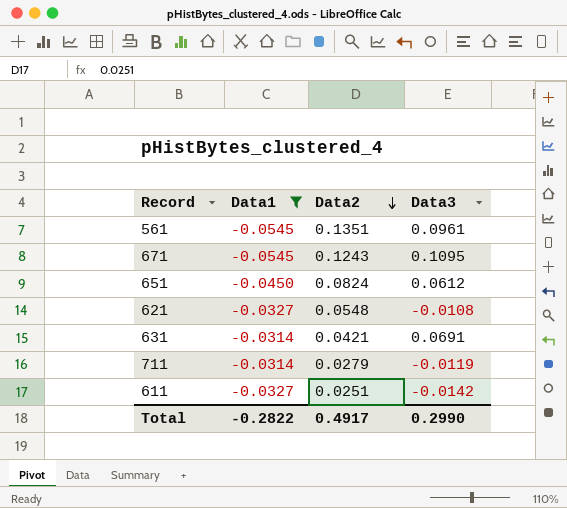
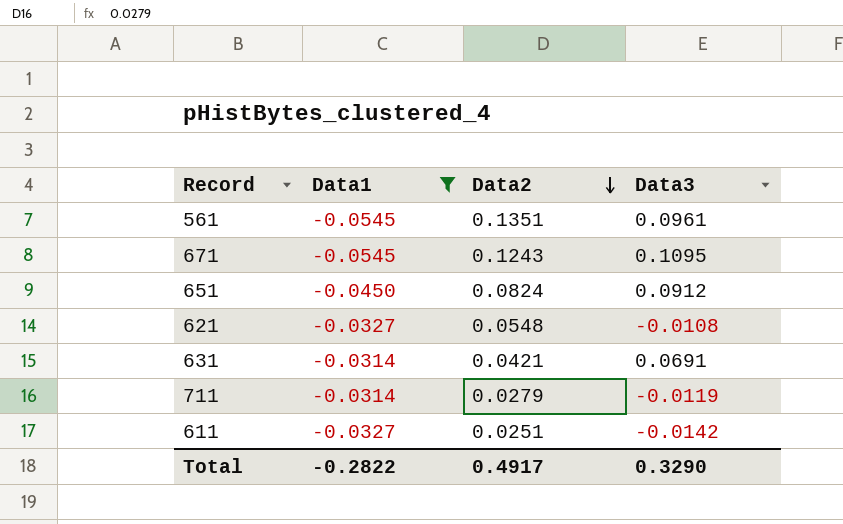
651 | Data3: 0.0612 -> 0.0912
Total | Data3: 0.2990 -> 0.3290

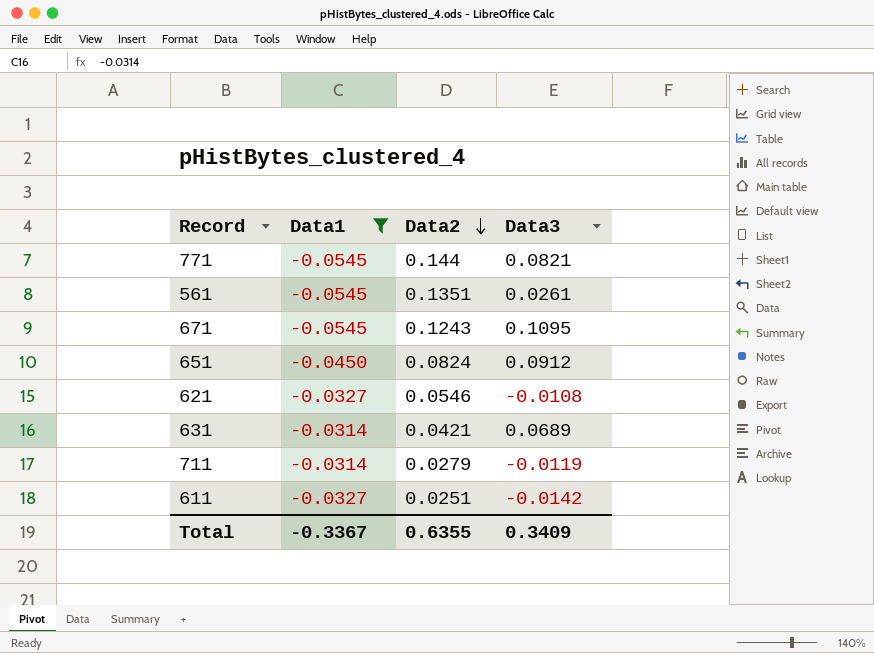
row 771: none -> -0.0545 | 0.144 | 0.0821
561 | Data3: 0.0961 -> 0.0261
621 | Data2: 0.0548 -> 0.0546
631 | Data3: 0.0691 -> 0.0689
Total | Data1: -0.2822 -> -0.3367
Total | Data2: 0.4917 -> 0.6355
Total | Data3: 0.3290 -> 0.3409

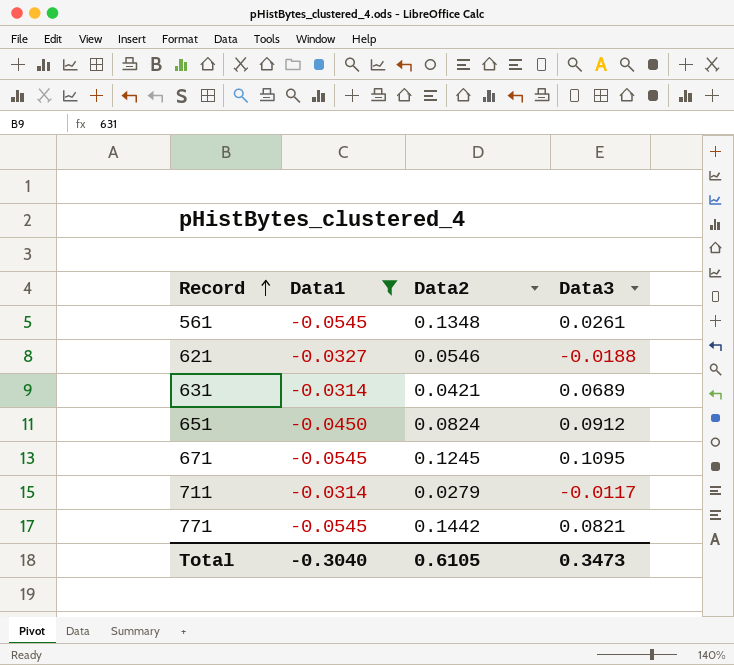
row order: Data2 descending -> Record ascending
row 611: -0.0327 | 0.0251 | -0.0142 -> none
561 | Data2: 0.1351 -> 0.1348
621 | Data3: -0.0108 -> -0.0188
671 | Data2: 0.1243 -> 0.1245
711 | Data3: -0.0119 -> -0.0117
771 | Data2: 0.144 -> 0.1442
Total | Data1: -0.3367 -> -0.3040
Total | Data2: 0.6355 -> 0.6105
Total | Data3: 0.3409 -> 0.3473

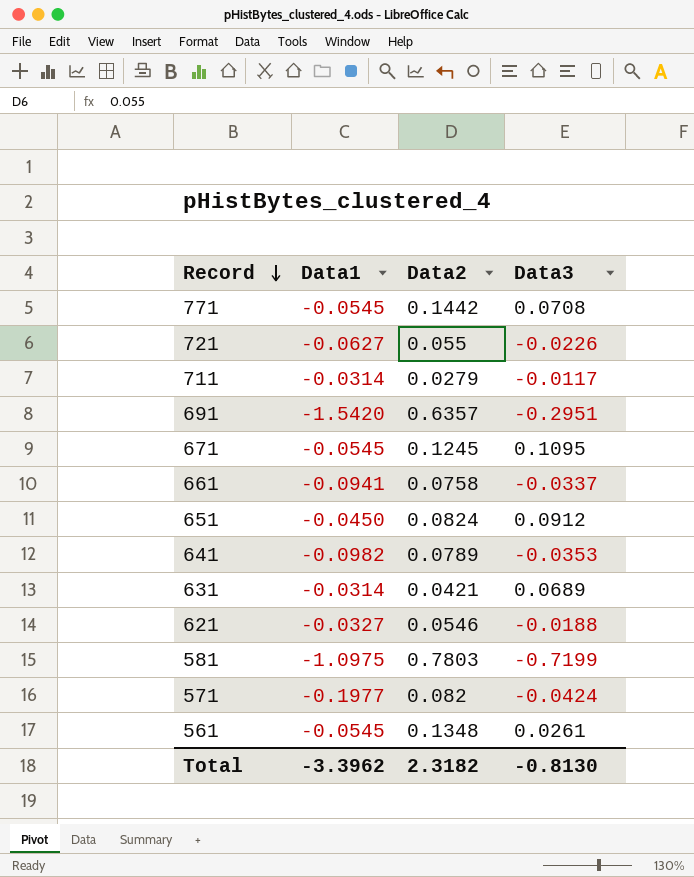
filter: Data1 >= -0.0545 -> none
row order: Record ascending -> Record descending
771 | Data3: 0.0821 -> 0.0708
Total | Data1: -0.3040 -> -3.3962
Total | Data2: 0.6105 -> 2.3182
Total | Data3: 0.3473 -> -0.8130

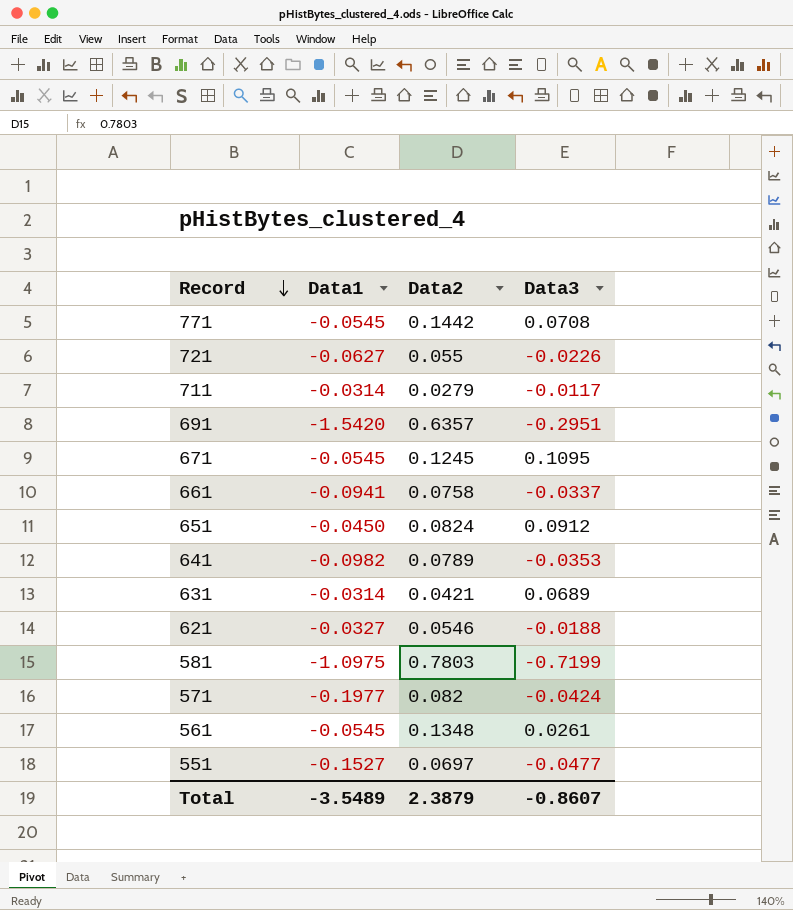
row 551: none -> -0.1527 | 0.0697 | -0.0477
Total | Data1: -3.3962 -> -3.5489
Total | Data2: 2.3182 -> 2.3879
Total | Data3: -0.8130 -> -0.8607

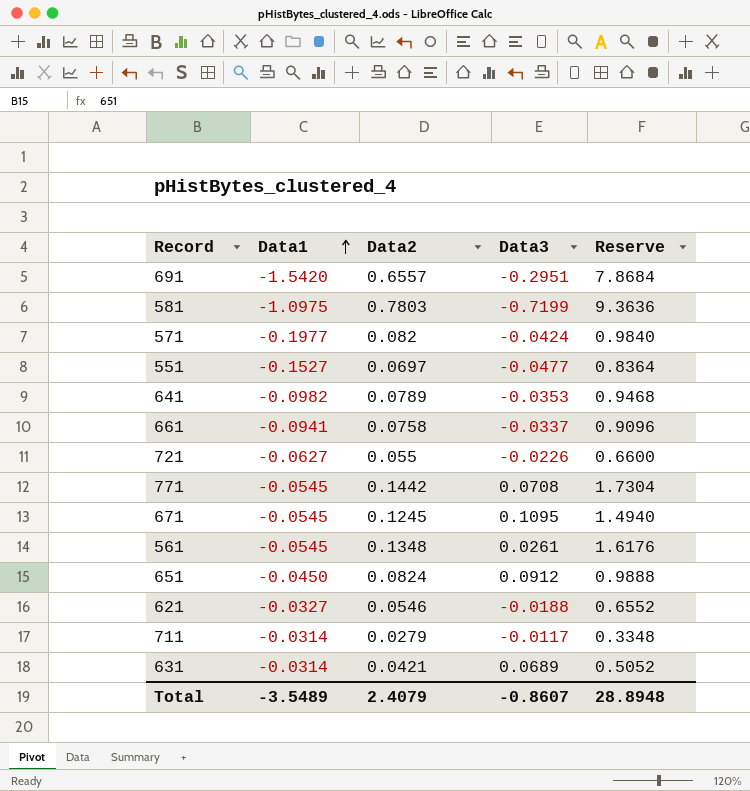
row order: Record descending -> Data1 ascending
column Reserve | formula: none -> [Data2] * 12
691 | Data2: 0.6357 -> 0.6557
Total | Data2: 2.3879 -> 2.4079

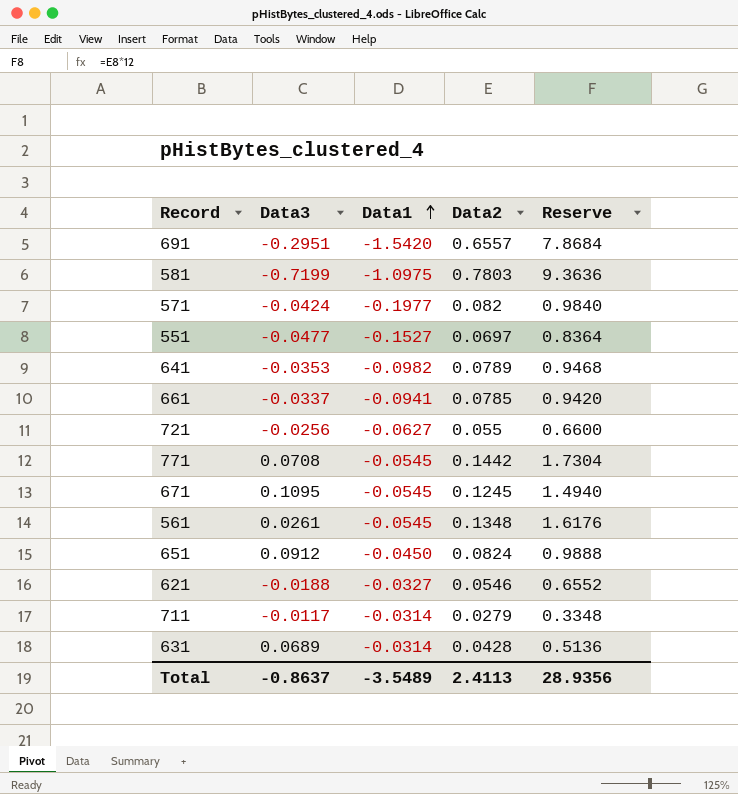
column Data3 | position: 4 -> 2
661 | Data2: 0.0758 -> 0.0785
661 | Reserve: 0.9096 -> 0.9420
721 | Data3: -0.0226 -> -0.0256
631 | Data2: 0.0421 -> 0.0428
631 | Reserve: 0.5052 -> 0.5136
Total | Data3: -0.8607 -> -0.8637
Total | Data2: 2.4079 -> 2.4113
Total | Reserve: 28.8948 -> 28.9356

